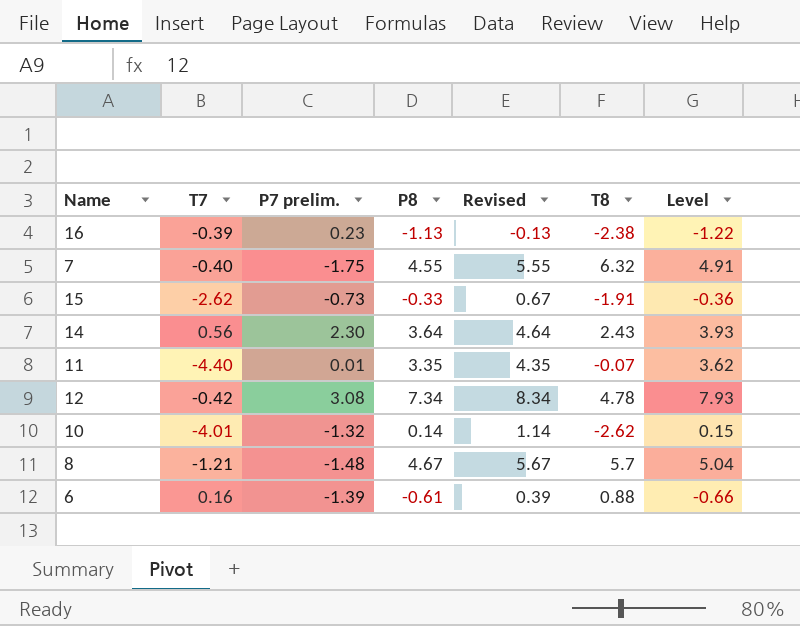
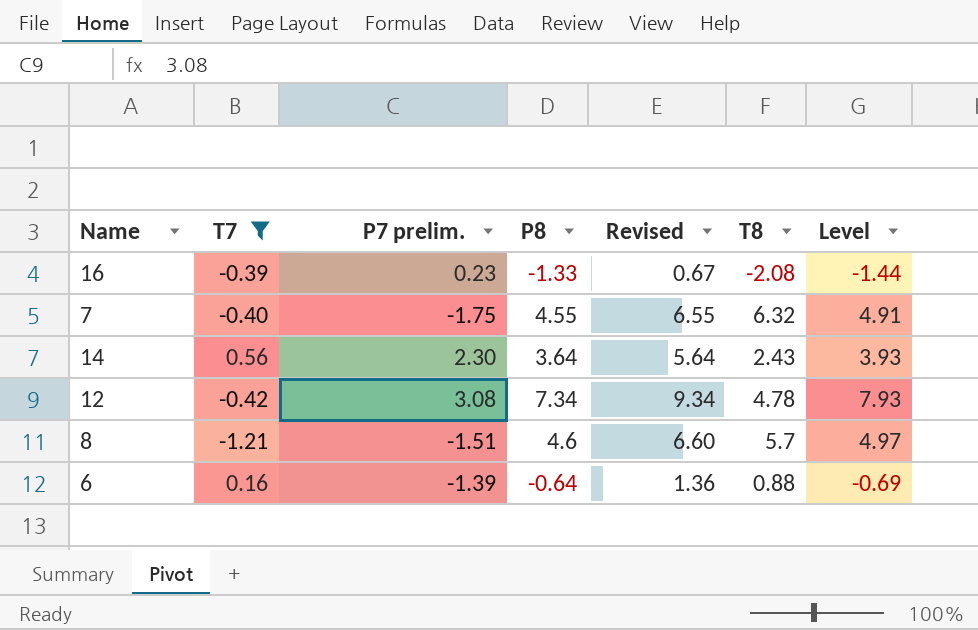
filter: none -> T7 >= -1.21
column Revised | formula: [P8] + 1 -> [P8] + 2
16 | P8: -1.13 -> -1.33
16 | T8: -2.38 -> -2.08
16 | Level: -1.22 -> -1.44
8 | P7 prelim.: -1.48 -> -1.51
8 | P8: 4.67 -> 4.6
8 | Level: 5.04 -> 4.97
6 | P8: -0.61 -> -0.64
6 | Level: -0.66 -> -0.69

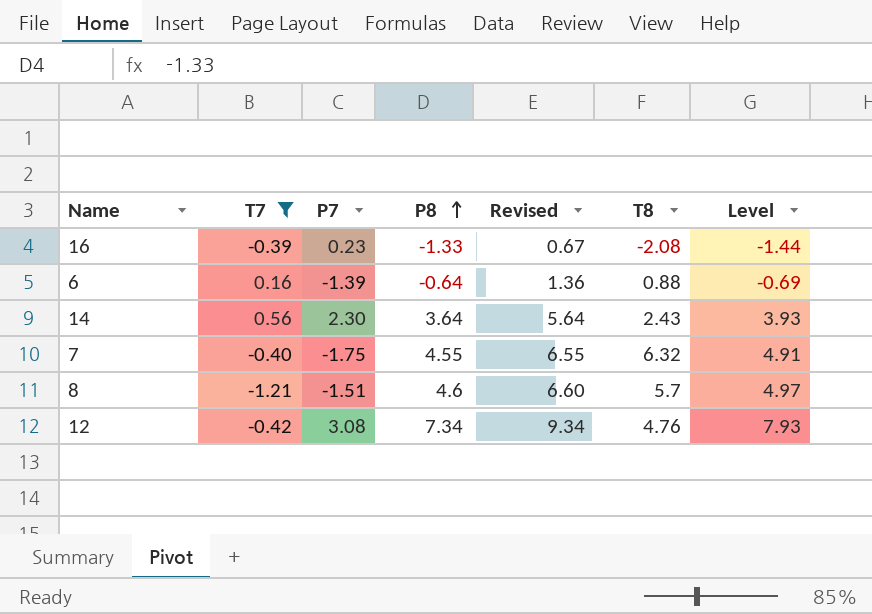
row order: none -> P8 ascending
column name: P7 prelim. -> P7
12 | T8: 4.78 -> 4.76

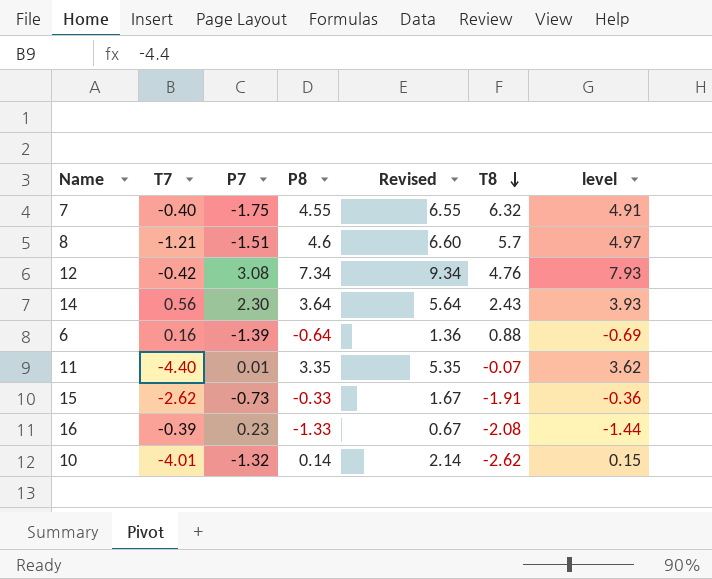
filter: T7 >= -1.21 -> none
row order: P8 ascending -> T8 descending
column name: Level -> level

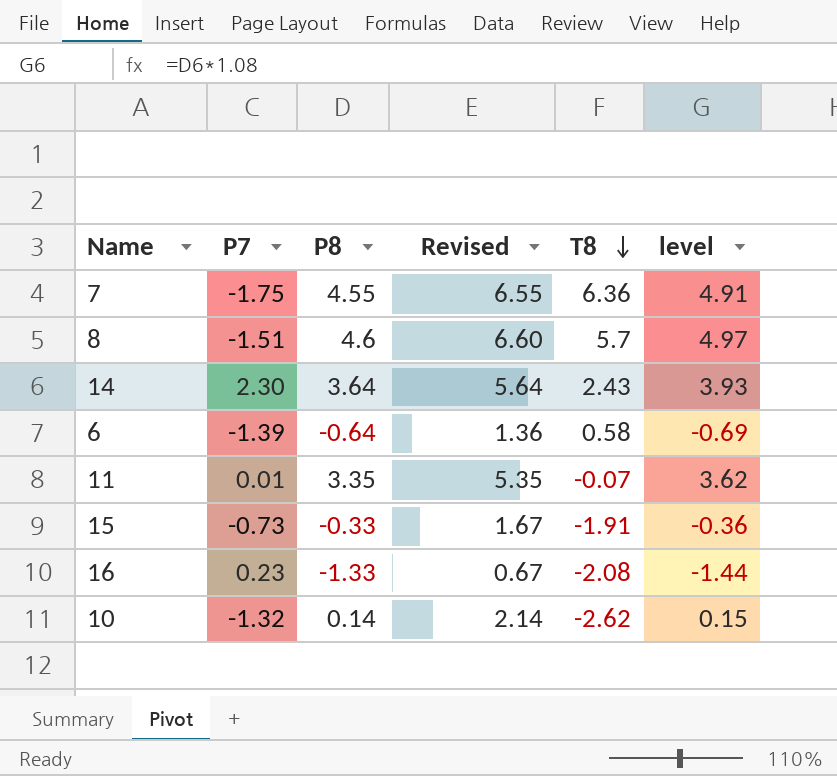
column T7 | position: 2 -> none
row 12: -0.42 | 3.08 | 7.34 | 9.34 | 4.76 | 7.93 -> none
7 | T8: 6.32 -> 6.36
6 | T8: 0.88 -> 0.58

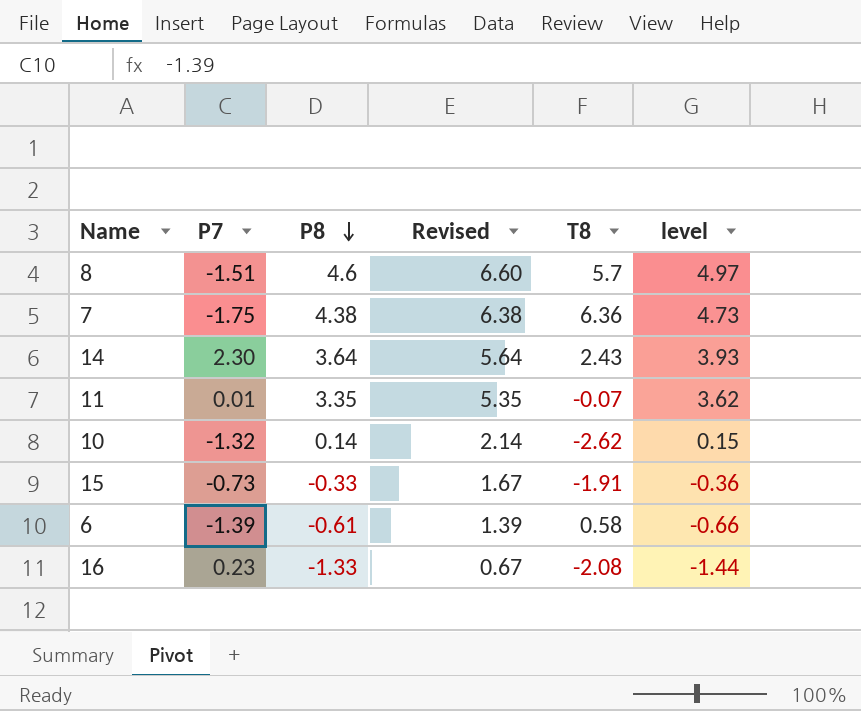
row order: T8 descending -> P8 descending
7 | P8: 4.55 -> 4.38
7 | Revised: 6.55 -> 6.38
7 | level: 4.91 -> 4.73
6 | P8: -0.64 -> -0.61
6 | Revised: 1.36 -> 1.39
6 | level: -0.69 -> -0.66

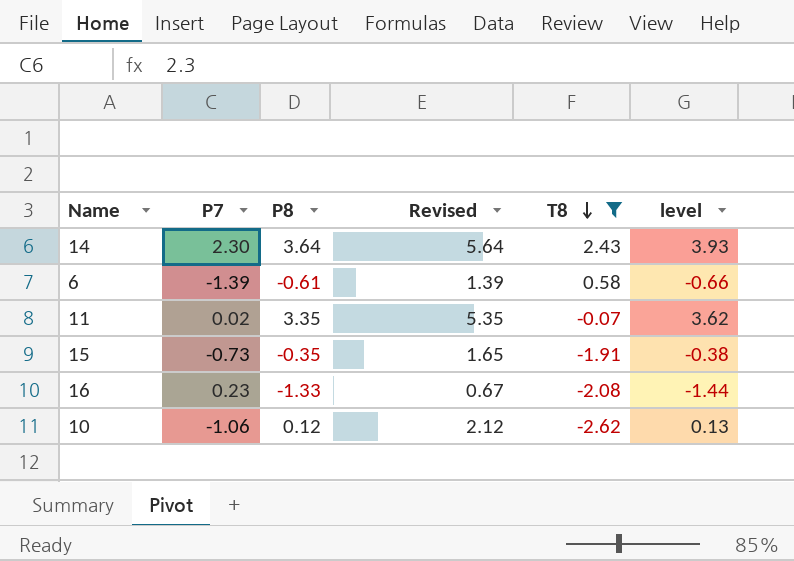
filter: none -> T8 <= 2.43
row order: P8 descending -> T8 descending
11 | P7: 0.01 -> 0.02
15 | P8: -0.33 -> -0.35
15 | Revised: 1.67 -> 1.65
15 | level: -0.36 -> -0.38
10 | P7: -1.32 -> -1.06
10 | P8: 0.14 -> 0.12
10 | Revised: 2.14 -> 2.12
10 | level: 0.15 -> 0.13

